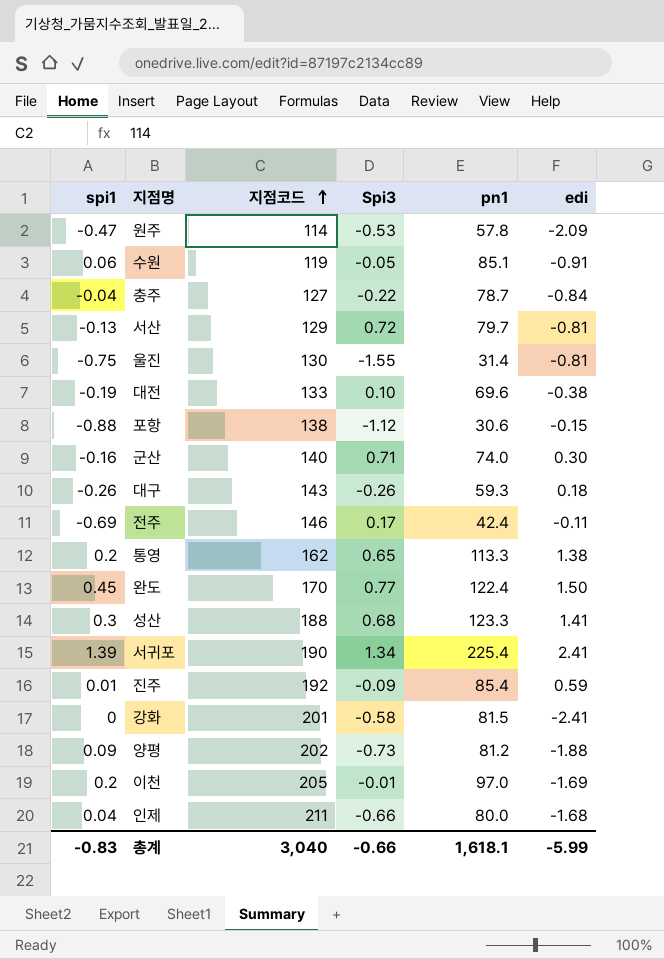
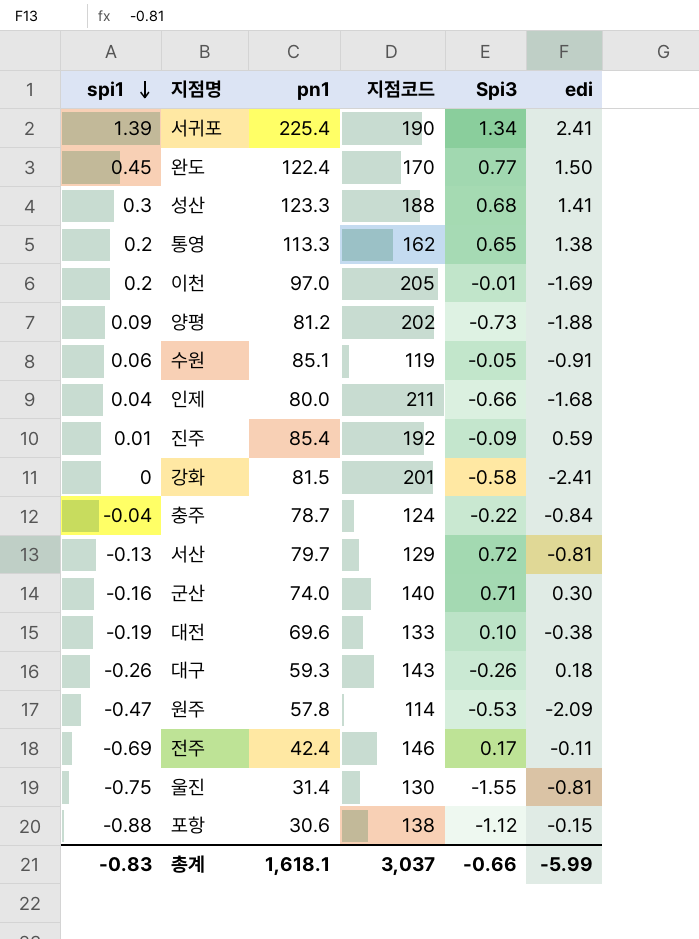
row order: 지점코드 ascending -> spi1 descending
column pn1 | position: 5 -> 3
충주 | 지점코드: 127 -> 124
총계 | 지점코드: 3,040 -> 3,037

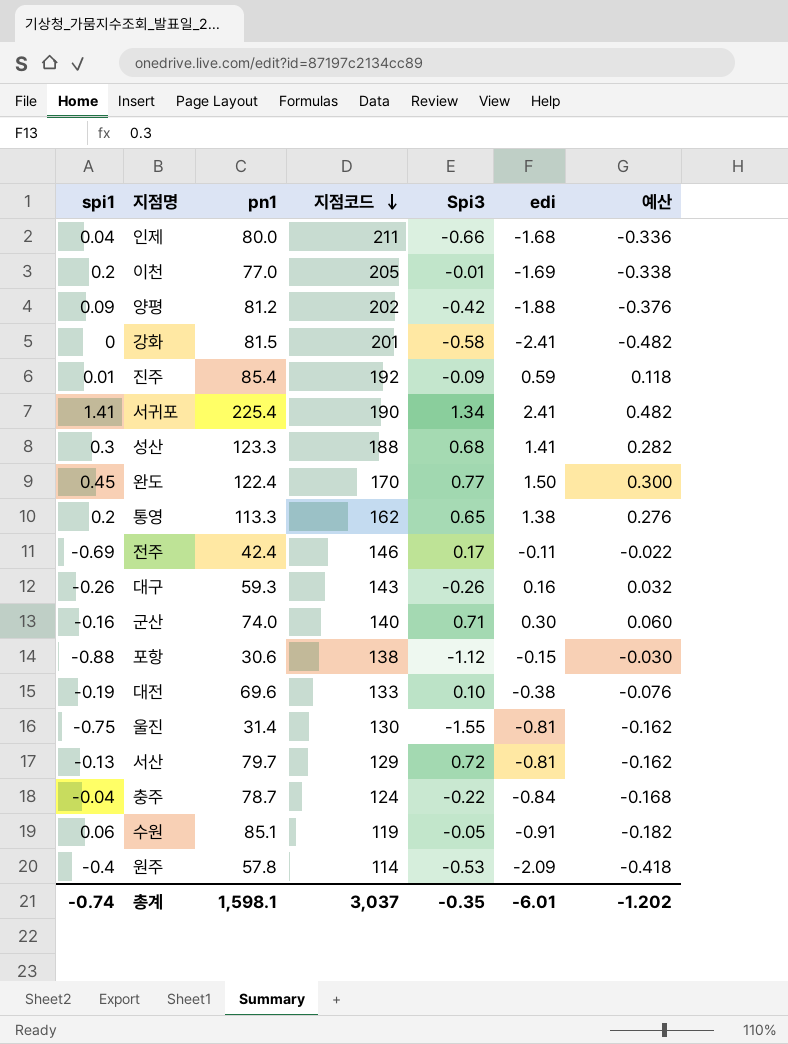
row order: spi1 descending -> 지점코드 descending
column 예산 | formula: none -> [edi] * 0.2
이천 | pn1: 97.0 -> 77.0
양평 | Spi3: -0.73 -> -0.42
서귀포 | spi1: 1.39 -> 1.41
대구 | edi: 0.18 -> 0.16
원주 | spi1: -0.47 -> -0.4
총계 | spi1: -0.83 -> -0.74
총계 | pn1: 1,618.1 -> 1,598.1
총계 | Spi3: -0.66 -> -0.35
총계 | edi: -5.99 -> -6.01

